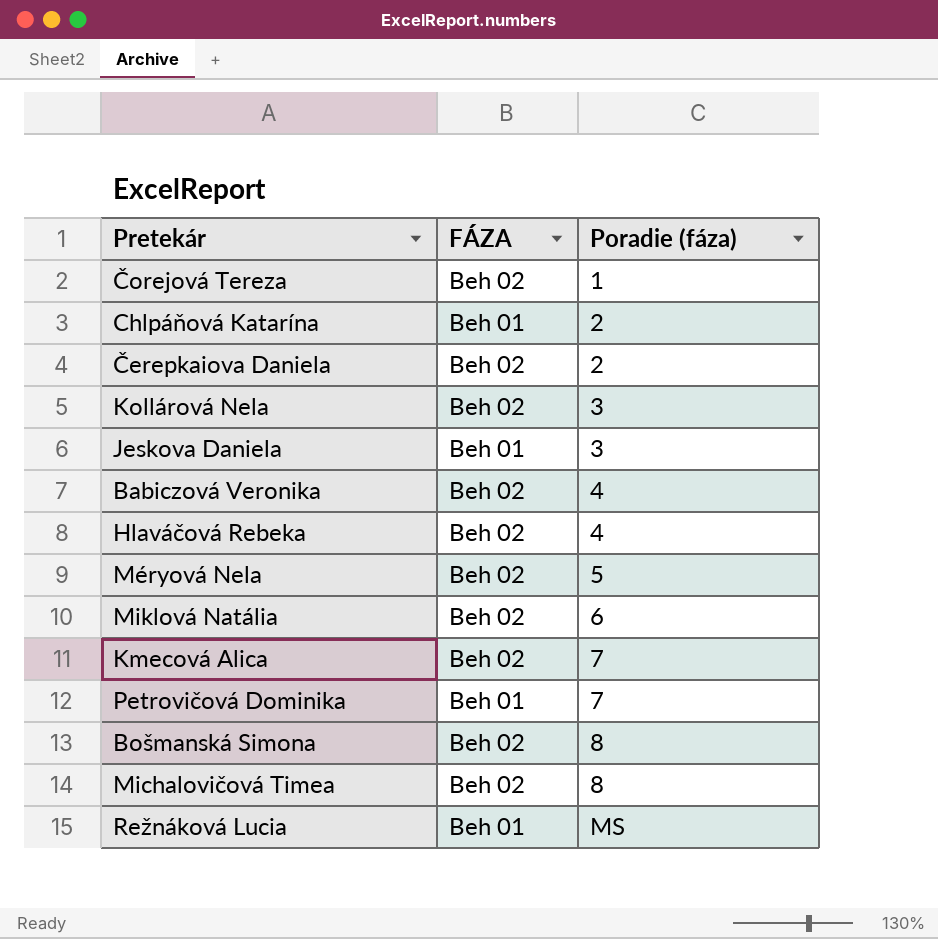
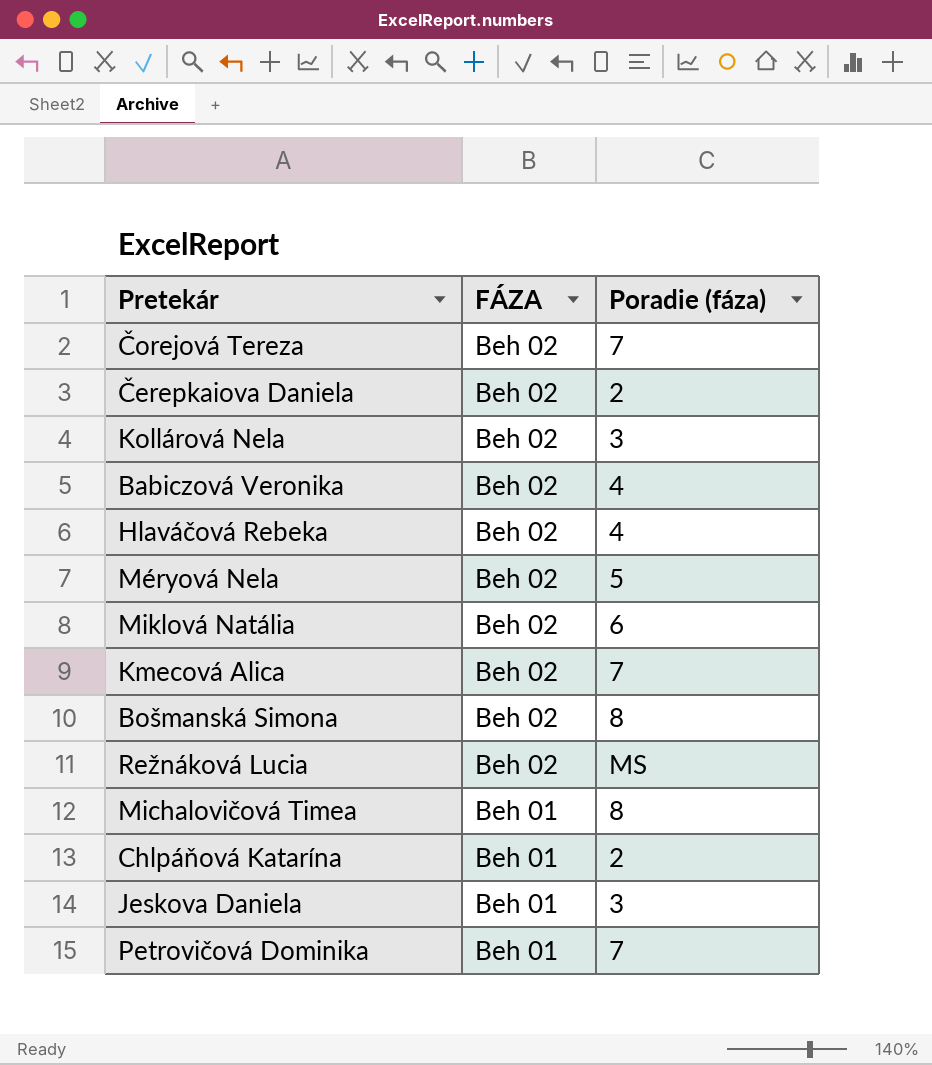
row order: Poradie (fáza) ascending -> FÁZA descending
Čorejová Tereza | Poradie (fáza): 1 -> 7
Režnáková Lucia | FÁZA: Beh 01 -> Beh 02
Michalovičová Timea | FÁZA: Beh 02 -> Beh 01

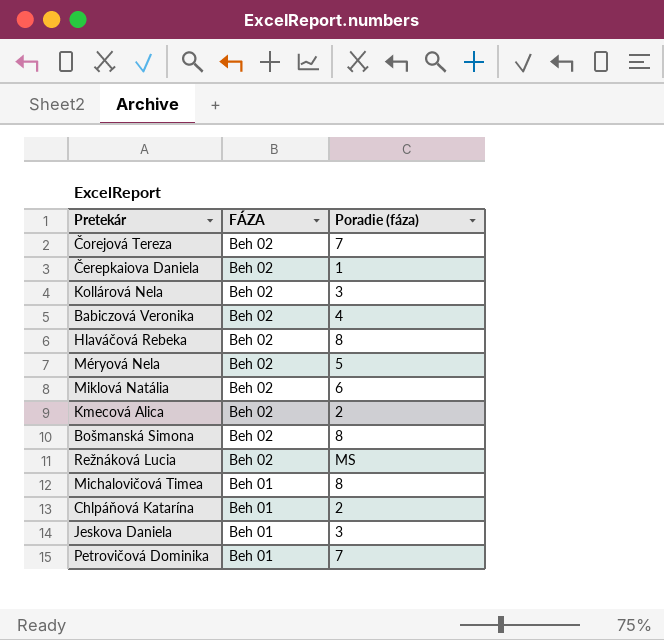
Čerepkaiova Daniela | Poradie (fáza): 2 -> 1
Hlaváčová Rebeka | Poradie (fáza): 4 -> 8
Kmecová Alica | Poradie (fáza): 7 -> 2

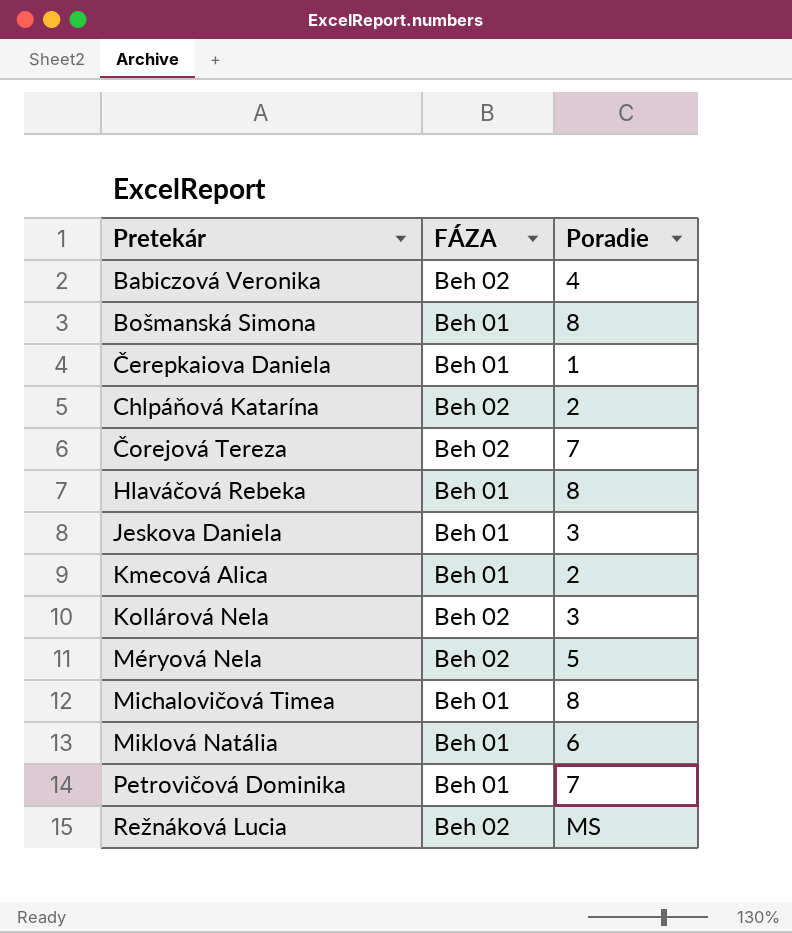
row order: FÁZA descending -> Pretekár ascending
column name: Poradie (fáza) -> Poradie
Bošmanská Simona | FÁZA: Beh 02 -> Beh 01
Čerepkaiova Daniela | FÁZA: Beh 02 -> Beh 01
Chlpáňová Katarína | FÁZA: Beh 01 -> Beh 02
Hlaváčová Rebeka | FÁZA: Beh 02 -> Beh 01
Kmecová Alica | FÁZA: Beh 02 -> Beh 01
Miklová Natália | FÁZA: Beh 02 -> Beh 01

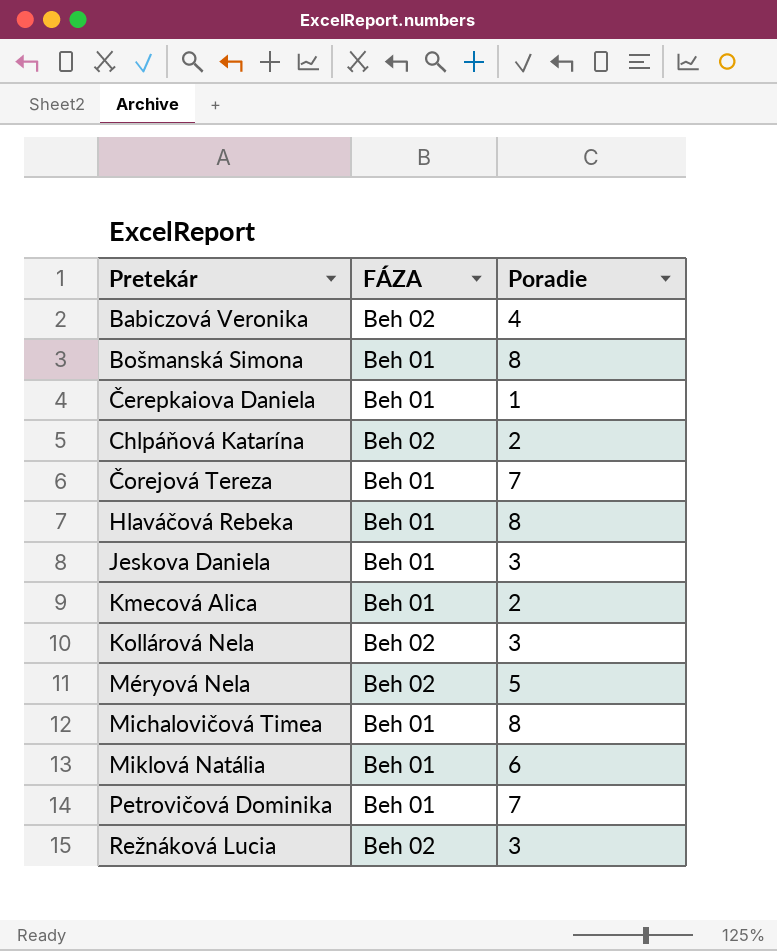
Čorejová Tereza | FÁZA: Beh 02 -> Beh 01
Režnáková Lucia | Poradie: MS -> 3

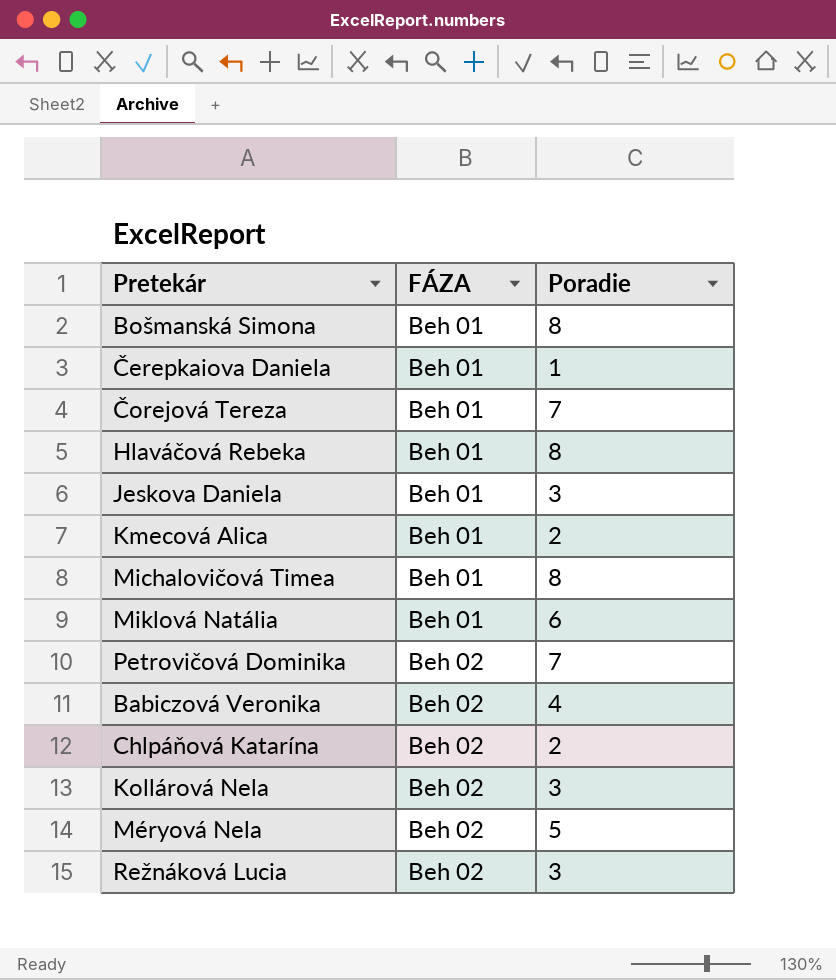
row order: Pretekár ascending -> FÁZA ascending
Petrovičová Dominika | FÁZA: Beh 01 -> Beh 02

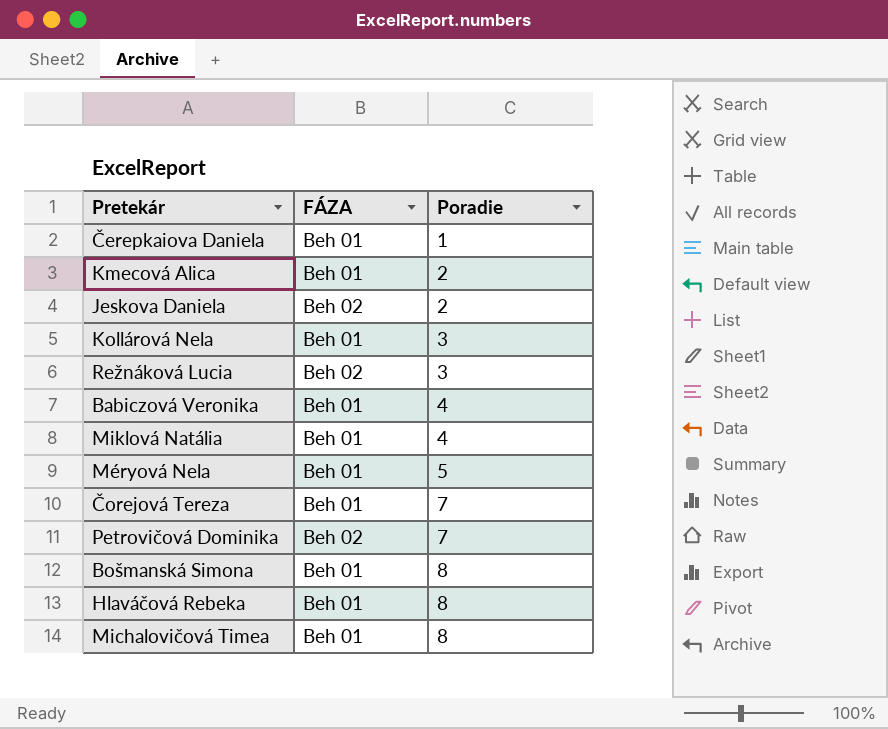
row order: FÁZA ascending -> Poradie ascending
row Chlpáňová Katarína: Beh 02 | 2 -> none
Jeskova Daniela | FÁZA: Beh 01 -> Beh 02
Jeskova Daniela | Poradie: 3 -> 2
Kollárová Nela | FÁZA: Beh 02 -> Beh 01
Babiczová Veronika | FÁZA: Beh 02 -> Beh 01
Miklová Natália | Poradie: 6 -> 4
Méryová Nela | FÁZA: Beh 02 -> Beh 01

